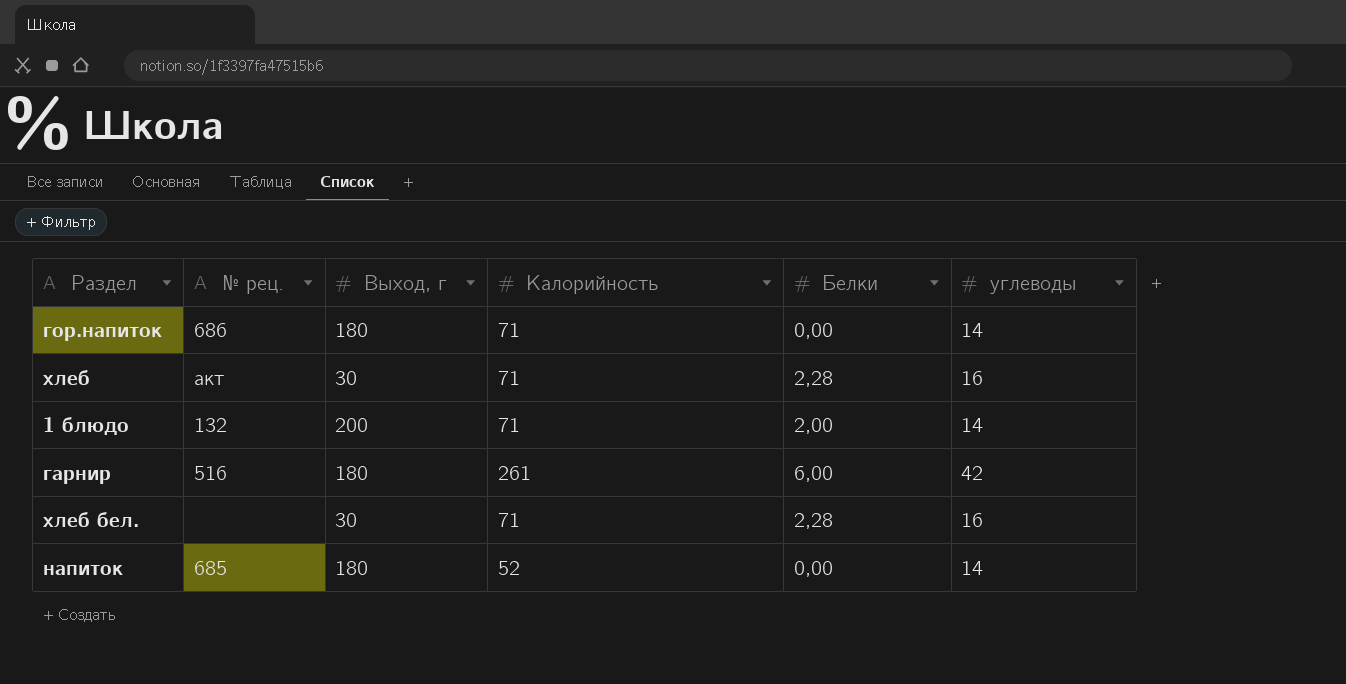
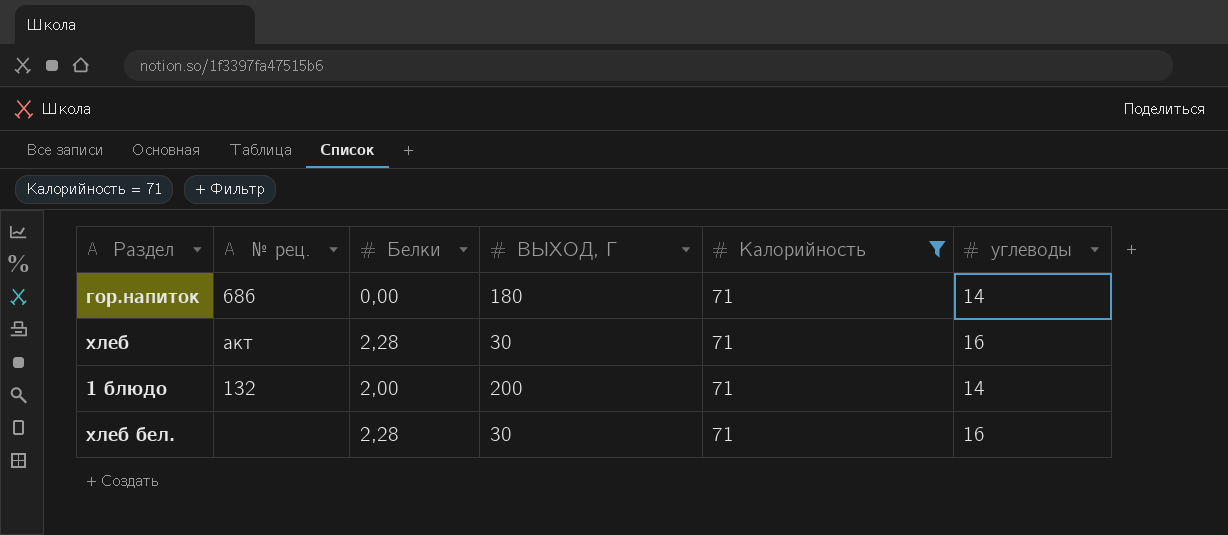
filter: none -> Калорийность = 71
column Белки | position: 5 -> 3
column name: Выход, г -> ВЫХОД, Г

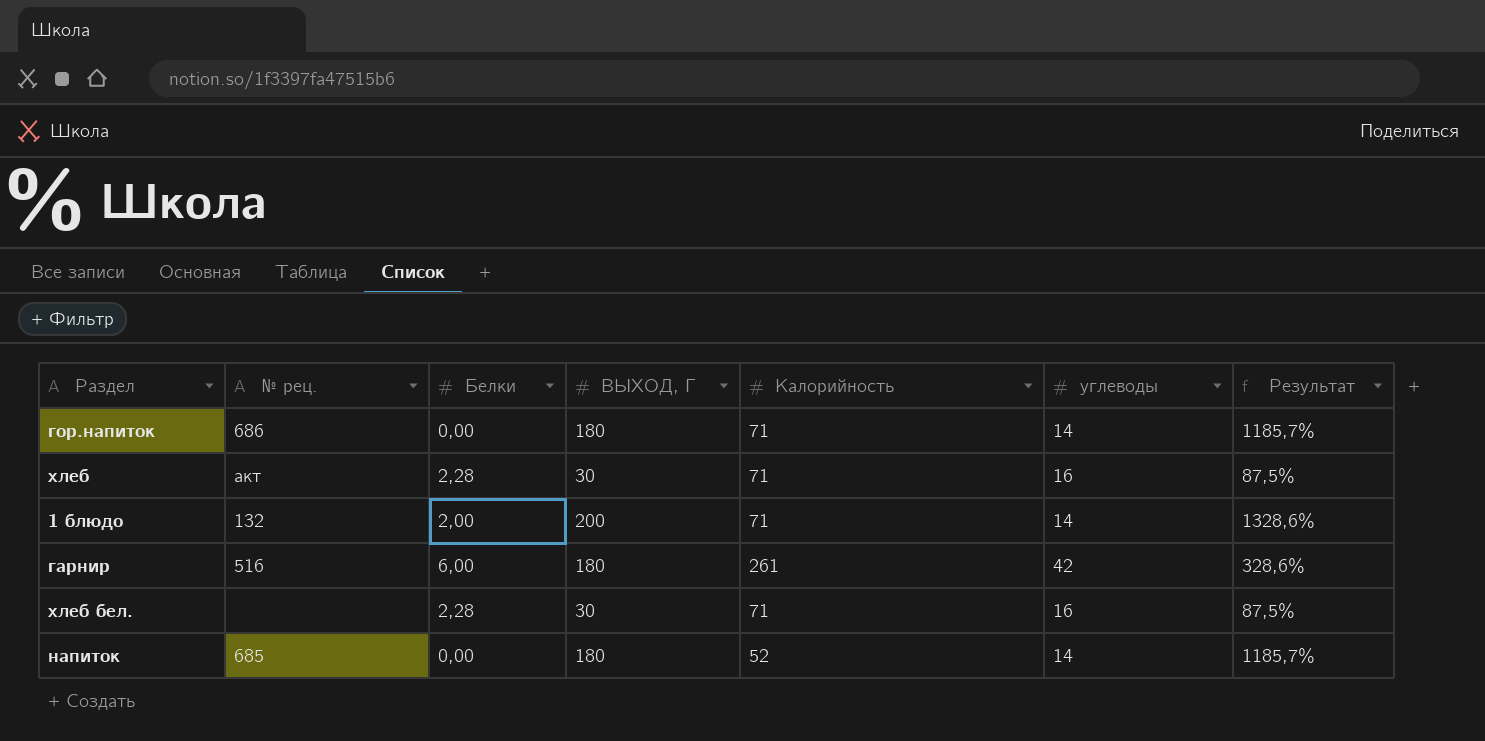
filter: Калорийность = 71 -> none
column Результат | formula: none -> ([ВЫХОД, Г] - [углеводы]) / [углеводы]

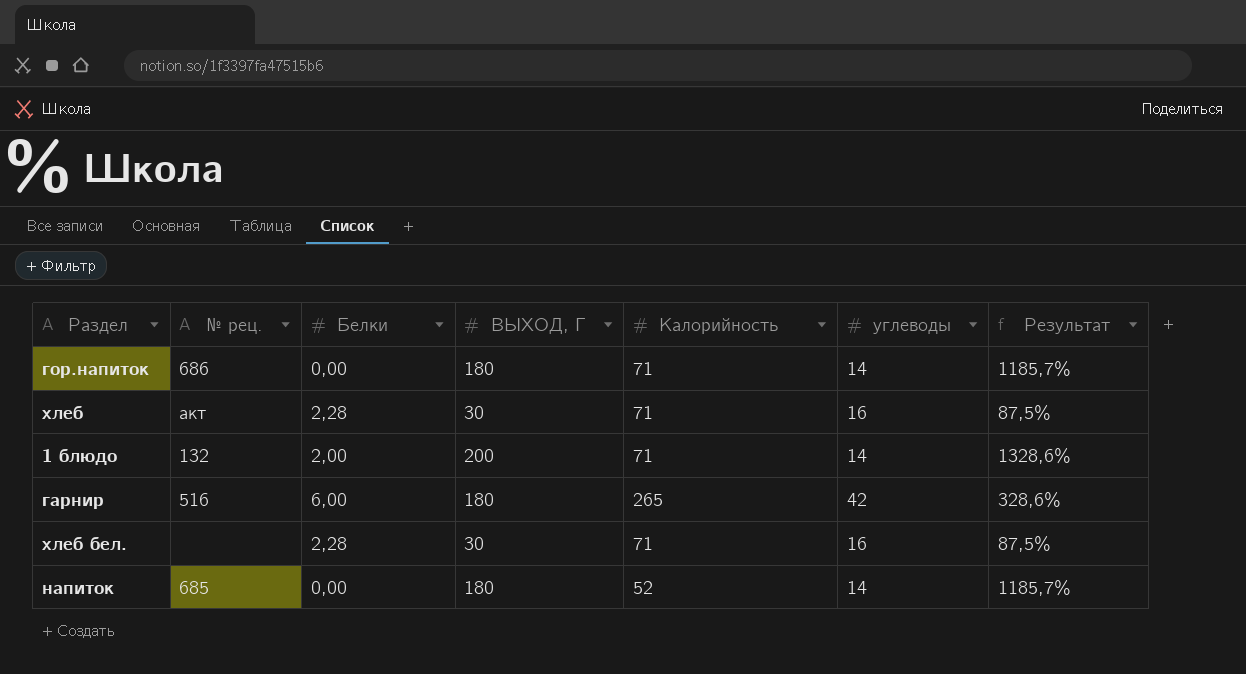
гарнир | Калорийность: 261 -> 265

